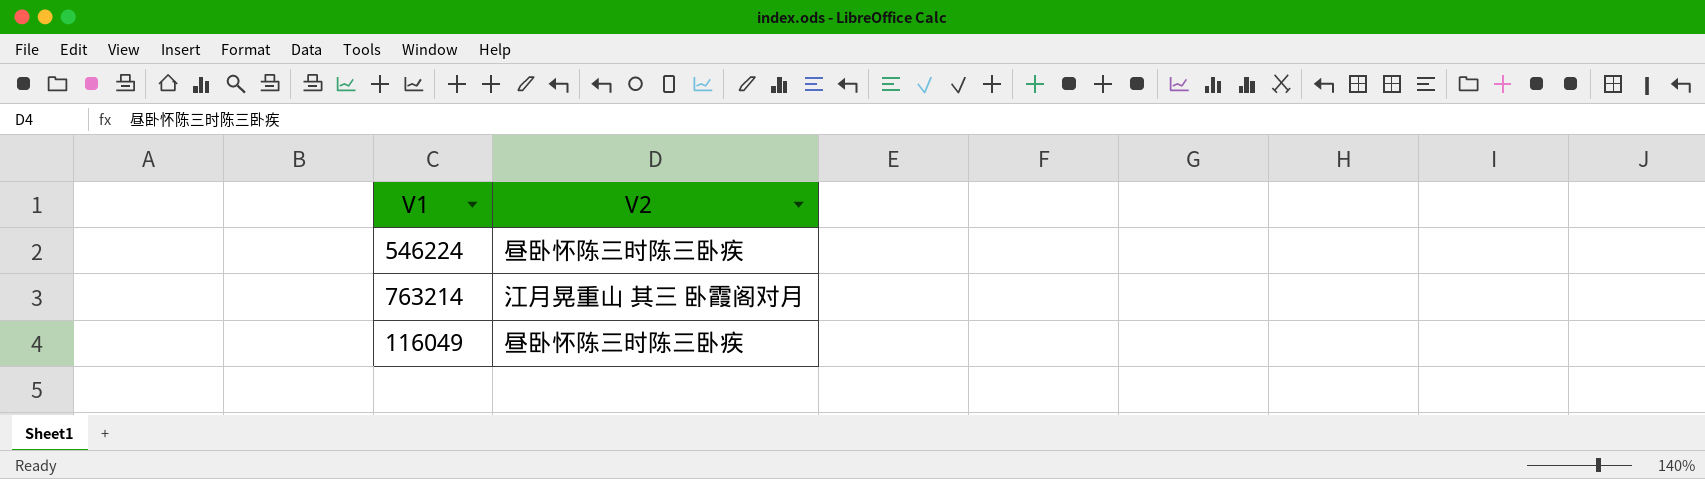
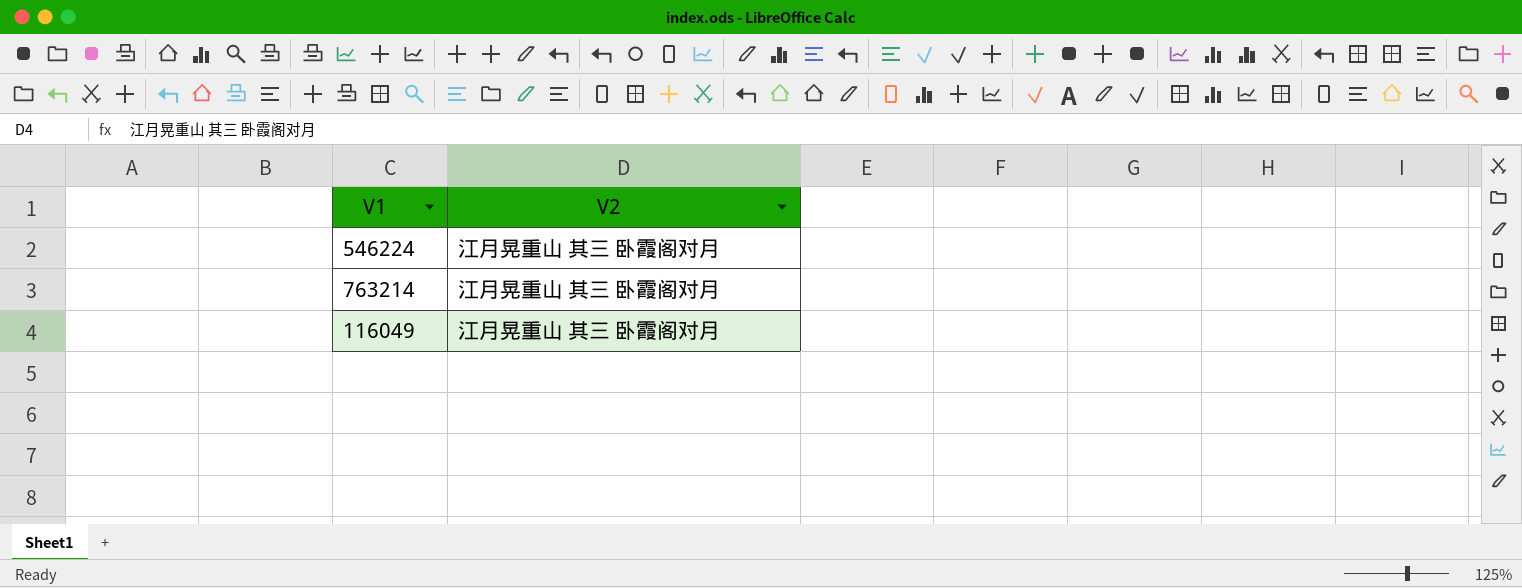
546224 | V2: 昼卧怀陈三时陈三卧疾 -> 江月晃重山 其三 卧霞阁对月
116049 | V2: 昼卧怀陈三时陈三卧疾 -> 江月晃重山 其三 卧霞阁对月

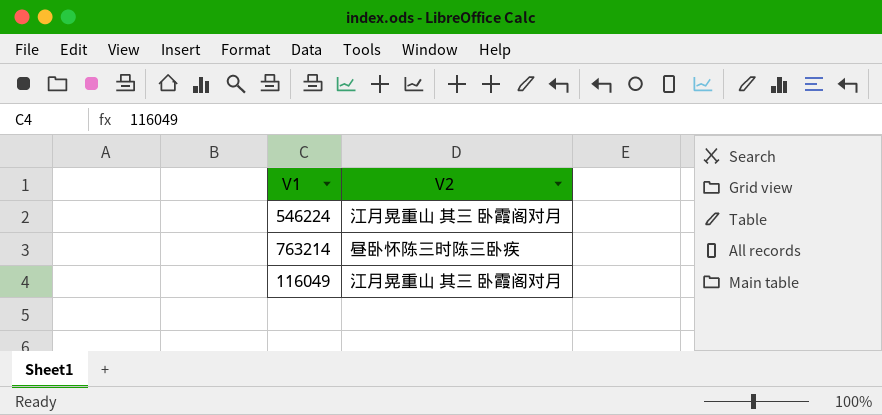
763214 | V2: 江月晃重山 其三 卧霞阁对月 -> 昼卧怀陈三时陈三卧疾

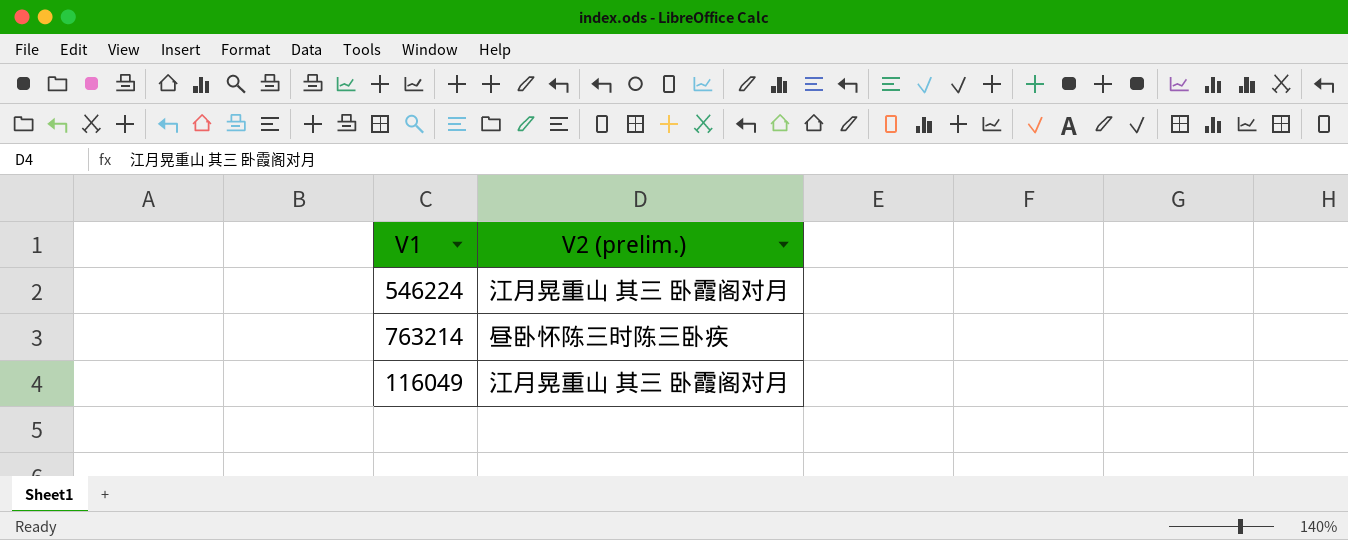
column name: V2 -> V2 (prelim.)

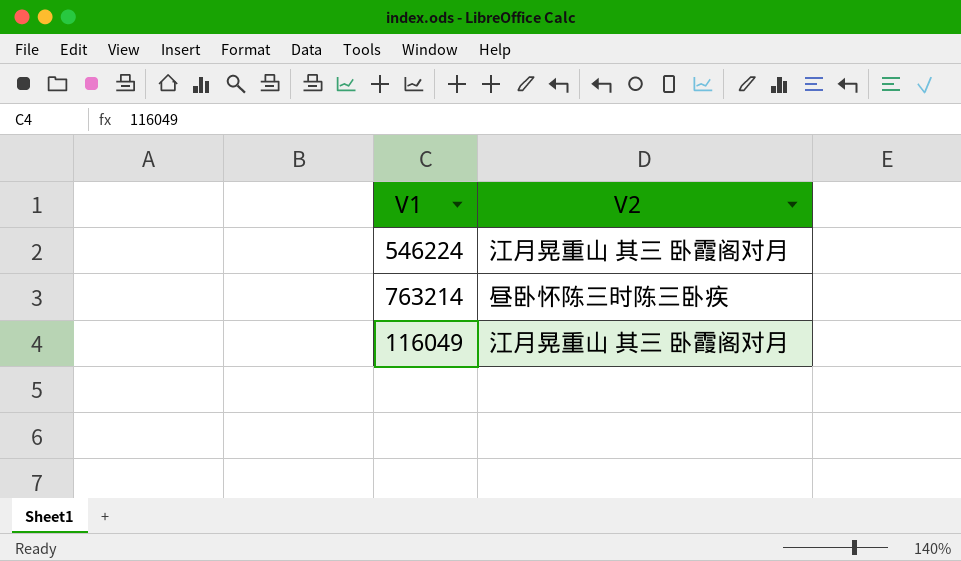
column name: V2 (prelim.) -> V2

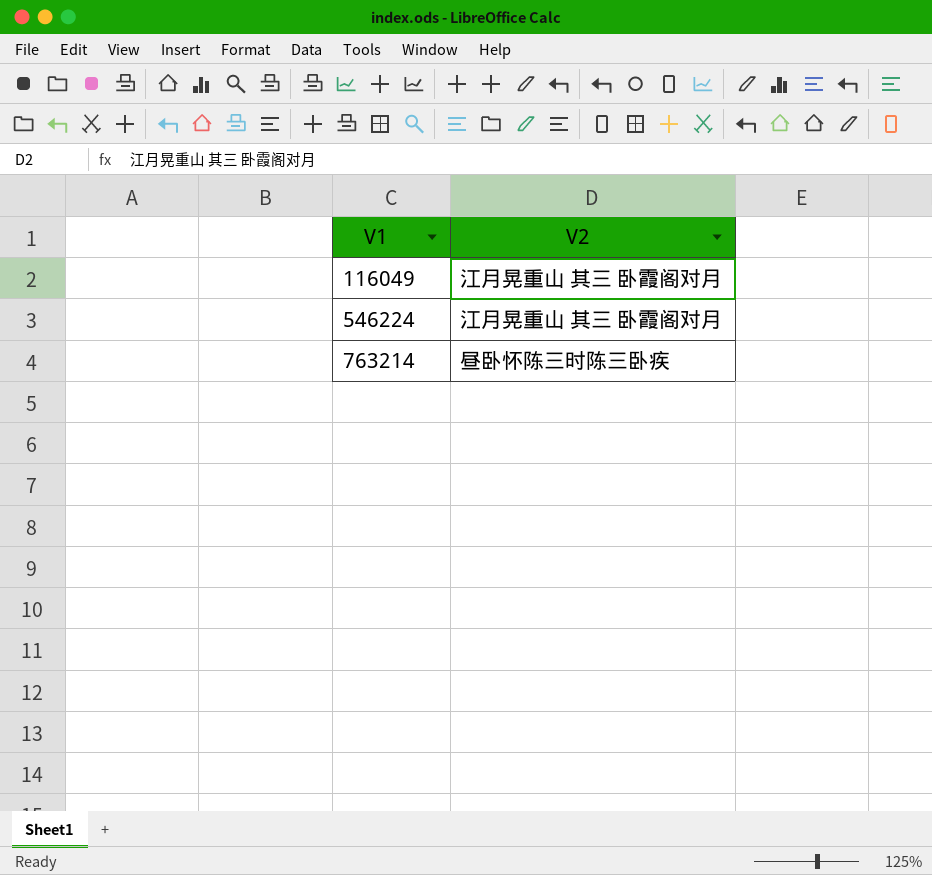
row order: none -> V1 ascending

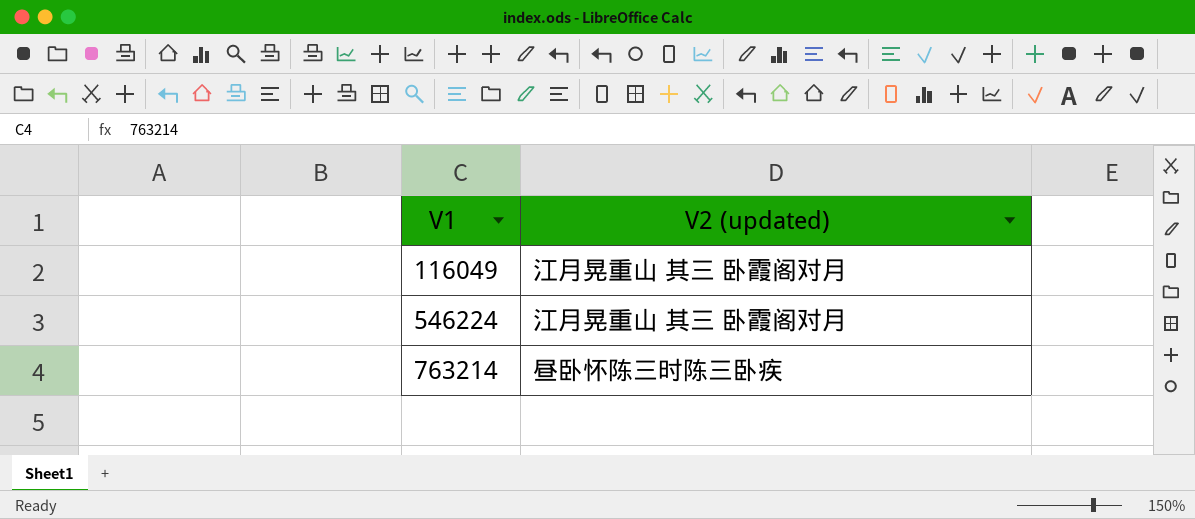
column name: V2 -> V2 (updated)

